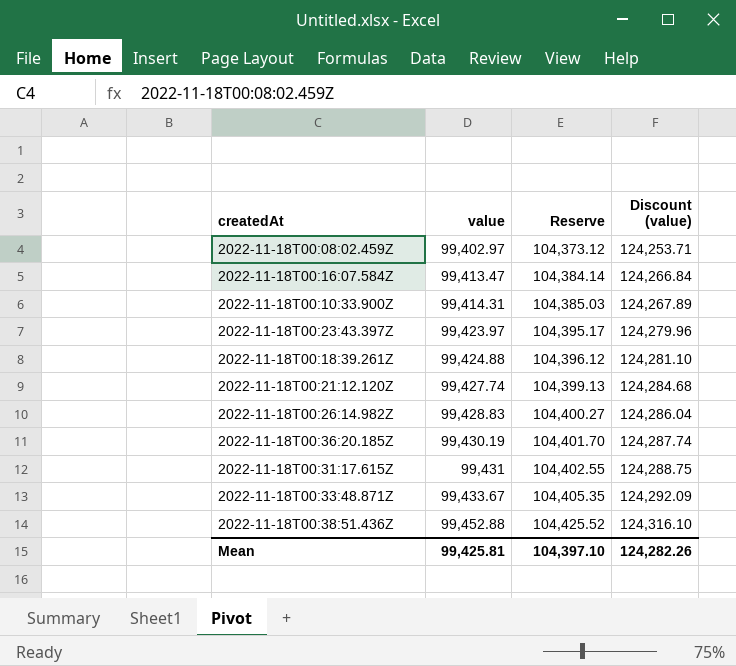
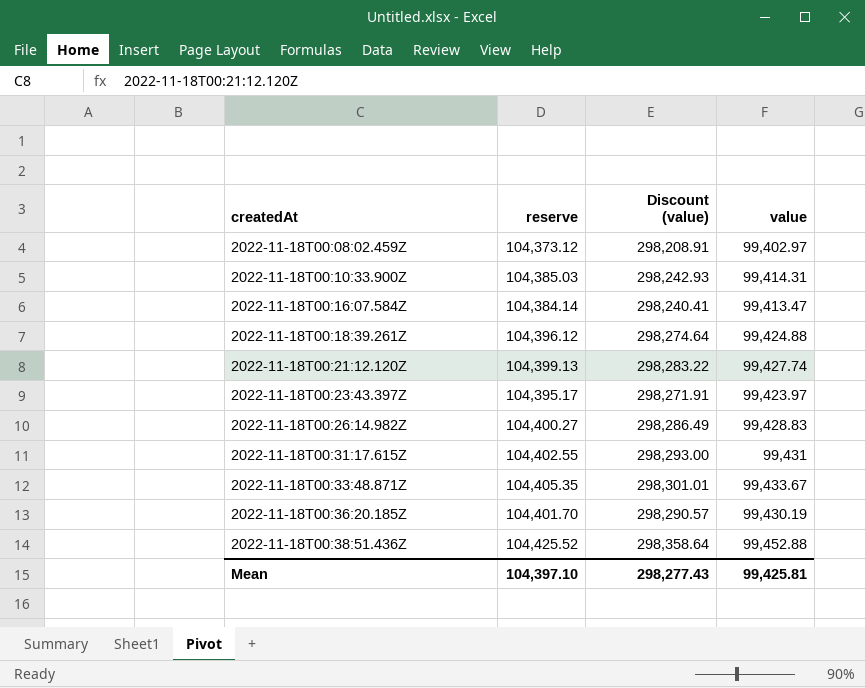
row order: value ascending -> createdAt ascending
column name: Reserve -> reserve
column Discount (value) | formula: [value] * 1.25 -> [value] * 3
column value | position: 2 -> 4
Mean | Discount (value): 124,282.26 -> 298,277.43

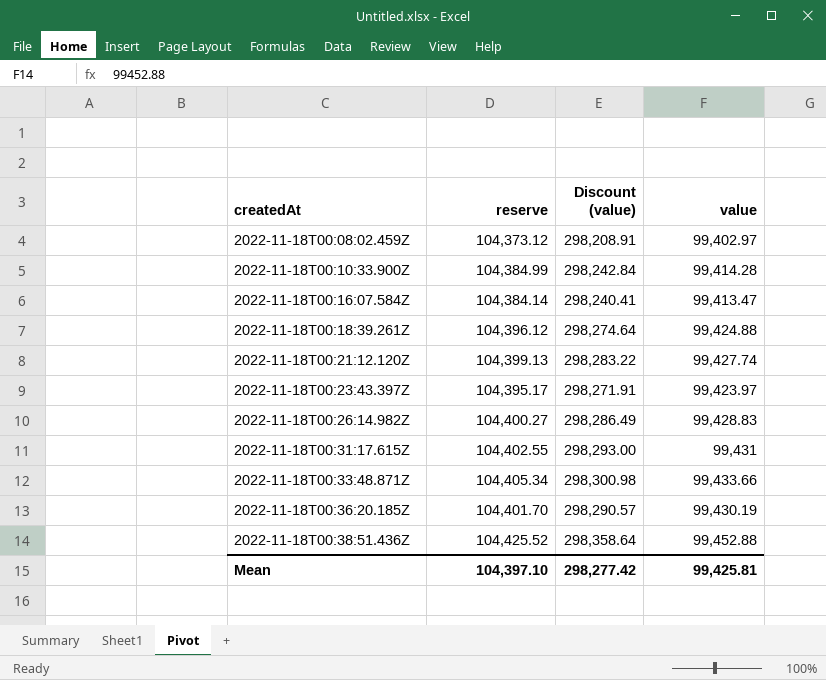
2022-11-18T00:10:33.900Z | reserve: 104,385.03 -> 104,384.99
2022-11-18T00:10:33.900Z | Discount (value): 298,242.93 -> 298,242.84
2022-11-18T00:10:33.900Z | value: 99,414.31 -> 99,414.28
2022-11-18T00:33:48.871Z | reserve: 104,405.35 -> 104,405.34
2022-11-18T00:33:48.871Z | Discount (value): 298,301.01 -> 298,300.98
2022-11-18T00:33:48.871Z | value: 99,433.67 -> 99,433.66
Mean | Discount (value): 298,277.43 -> 298,277.42

